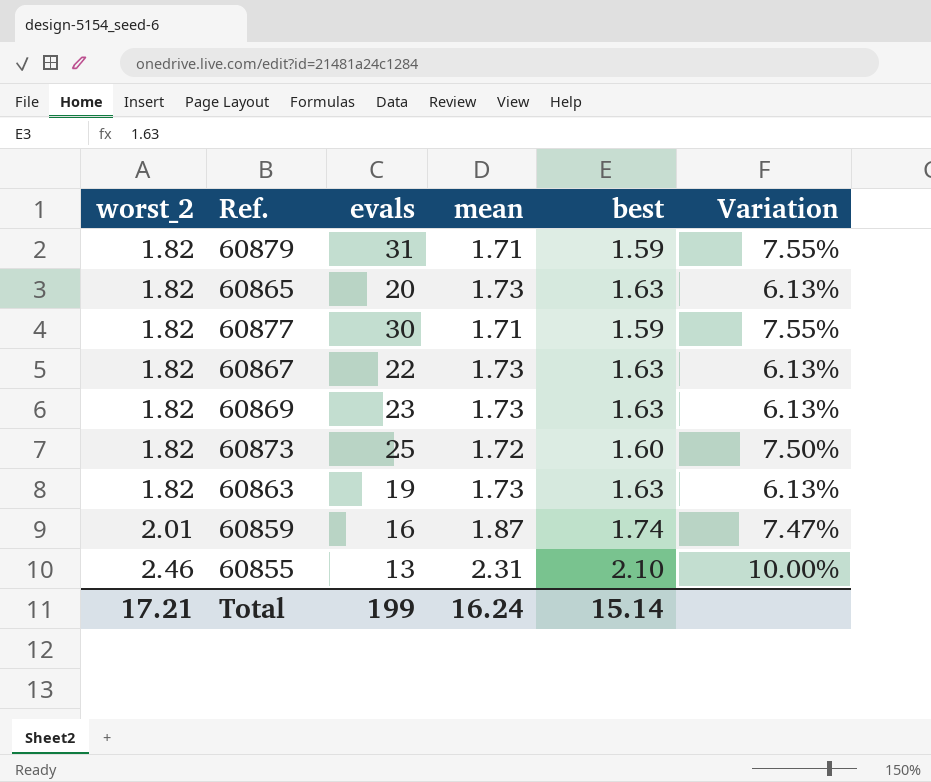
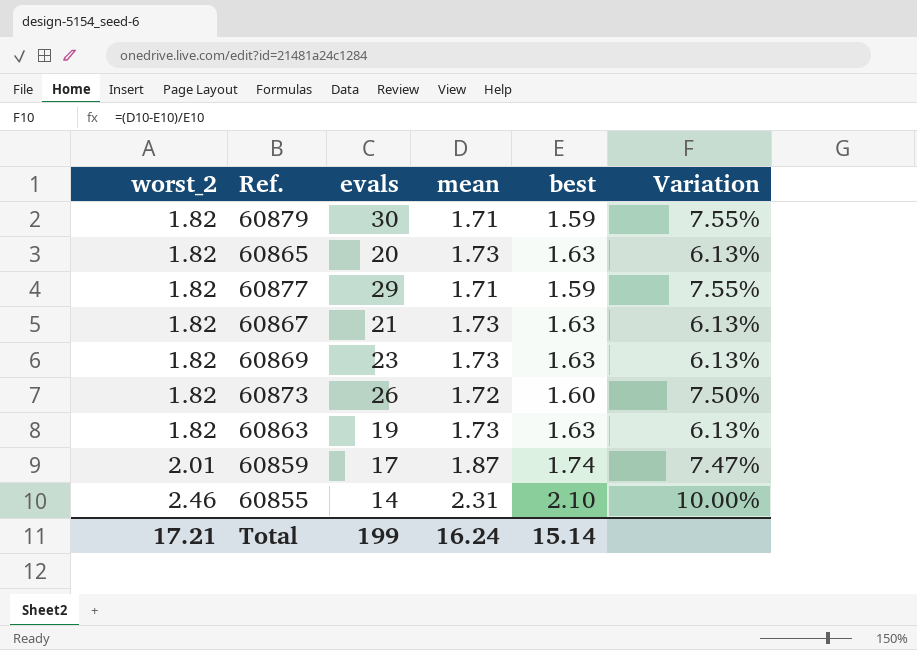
60879 | evals: 31 -> 30
60877 | evals: 30 -> 29
60867 | evals: 22 -> 21
60873 | evals: 25 -> 26
60859 | evals: 16 -> 17
60855 | evals: 13 -> 14

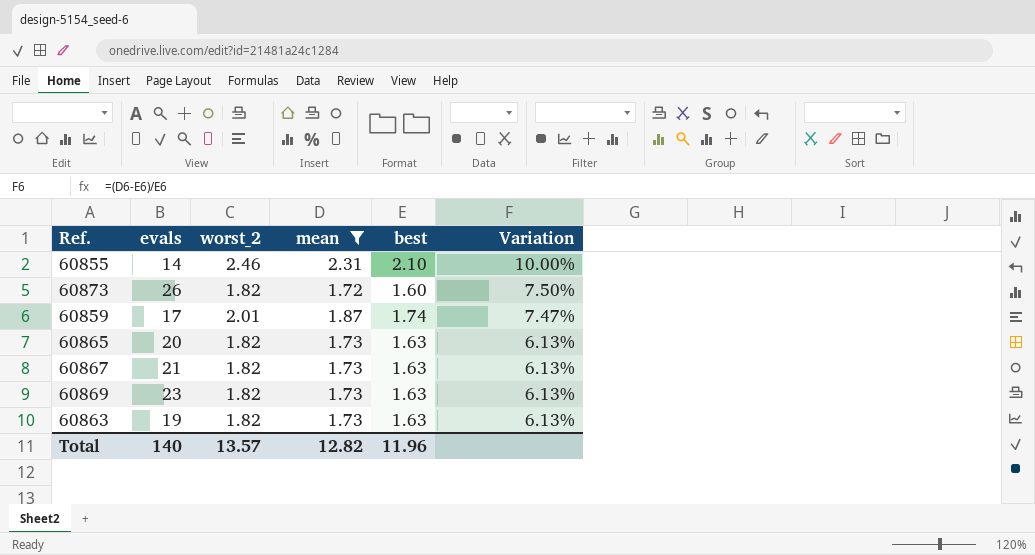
filter: none -> mean != 1.71
row order: worst_2 ascending -> Variation descending
column worst_2 | position: 1 -> 3
Total | evals: 199 -> 140
Total | worst_2: 17.21 -> 13.57
Total | mean: 16.24 -> 12.82
Total | best: 15.14 -> 11.96

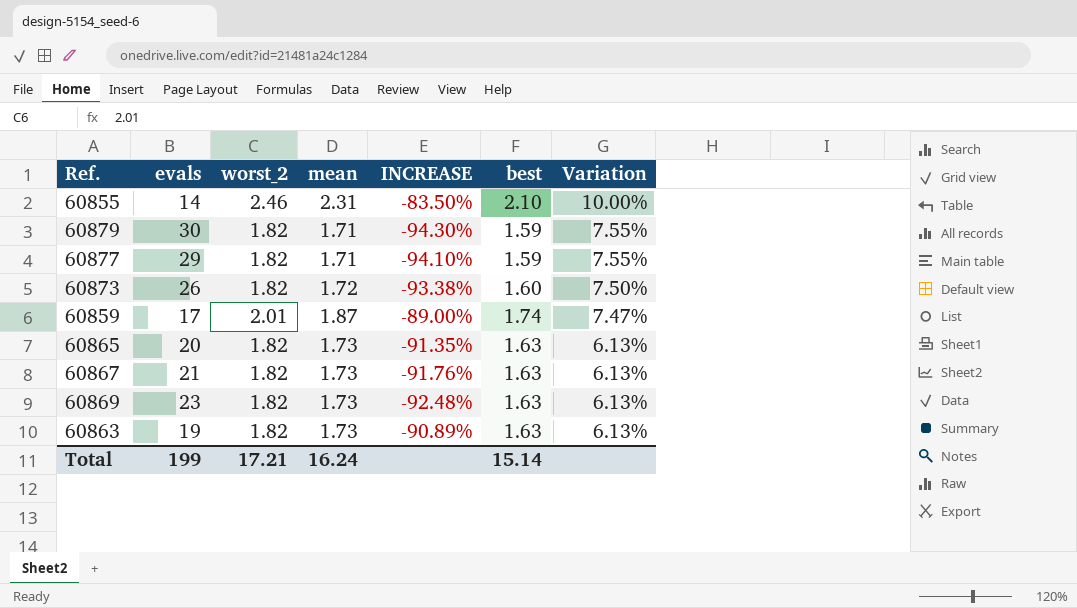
filter: mean != 1.71 -> none
column INCREASE | formula: none -> ([mean] - [evals]) / [evals]
Total | evals: 140 -> 199
Total | worst_2: 13.57 -> 17.21
Total | mean: 12.82 -> 16.24
Total | best: 11.96 -> 15.14

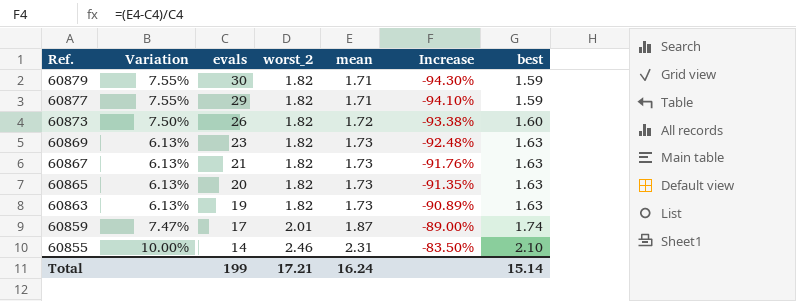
row order: Variation descending -> Ref. descending
column Variation | position: 7 -> 2
column name: INCREASE -> Increase

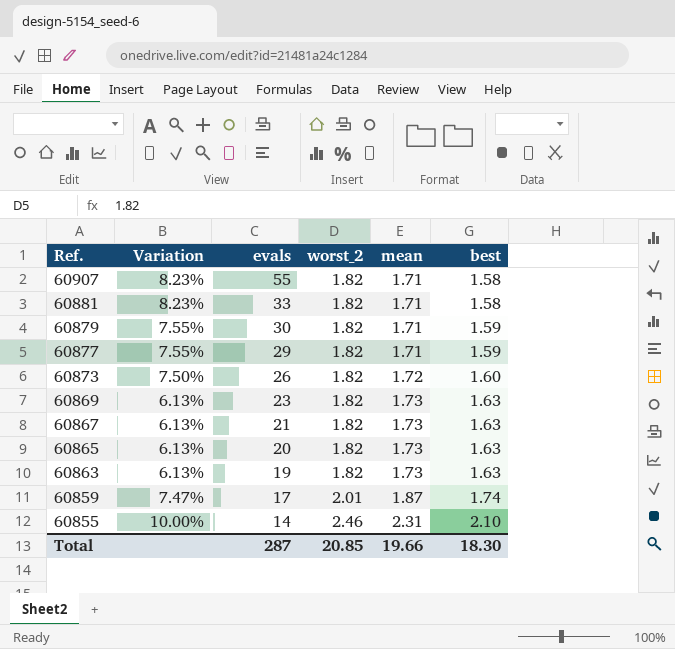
column Increase | formula: ([mean] - [evals]) / [evals] -> none
row 60907: none -> 8.23% | 55 | 1.82 | 1.71 | 1.58
row 60881: none -> 8.23% | 33 | 1.82 | 1.71 | 1.58
Total | evals: 199 -> 287
Total | worst_2: 17.21 -> 20.85
Total | mean: 16.24 -> 19.66
Total | best: 15.14 -> 18.30

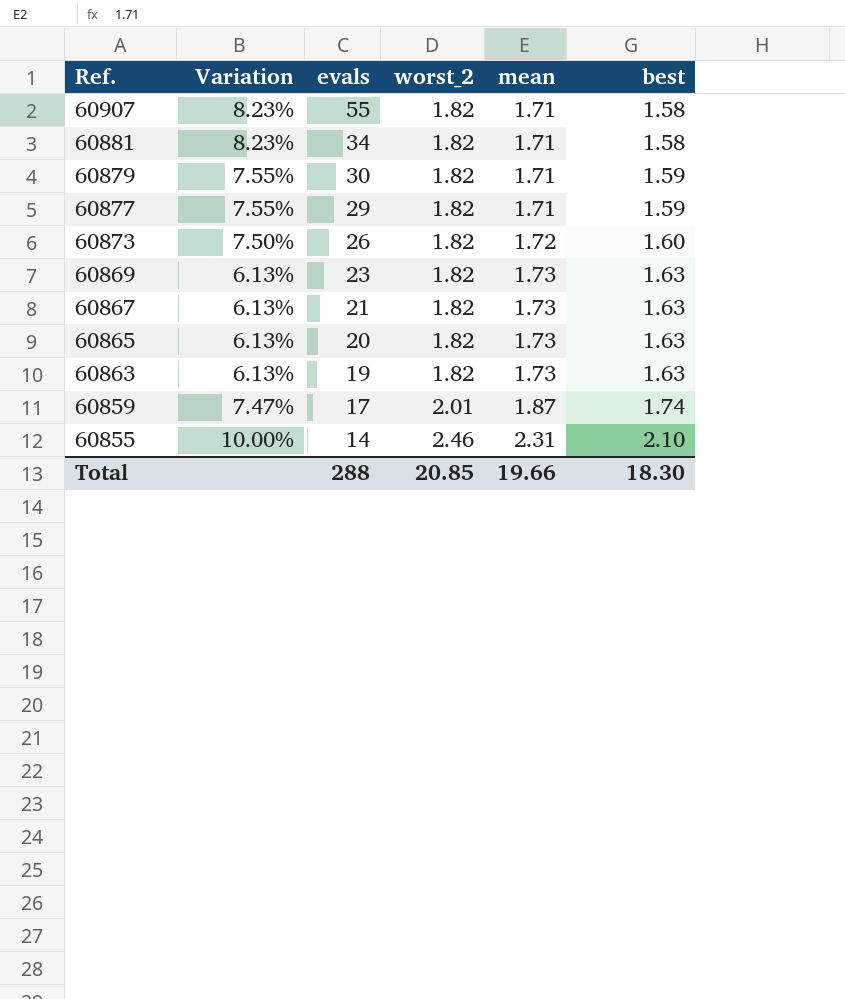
60881 | evals: 33 -> 34
Total | evals: 287 -> 288

